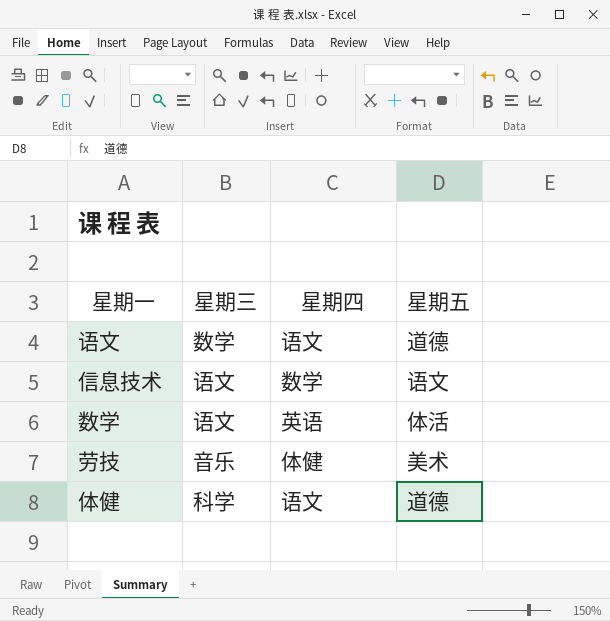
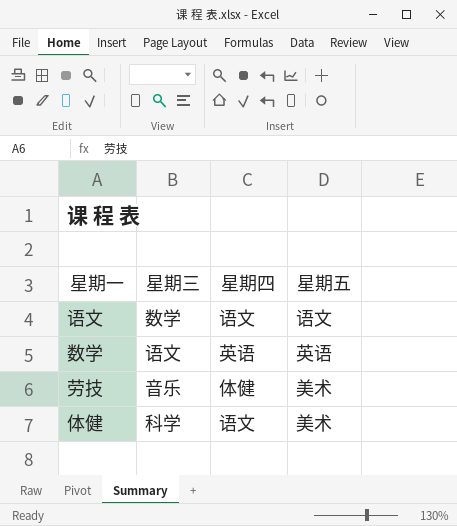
row 信息技术: 语文 | 数学 | 语文 -> none
语文 | 星期五: 道德 -> 语文
数学 | 星期五: 体活 -> 英语
体健 | 星期五: 道德 -> 美术

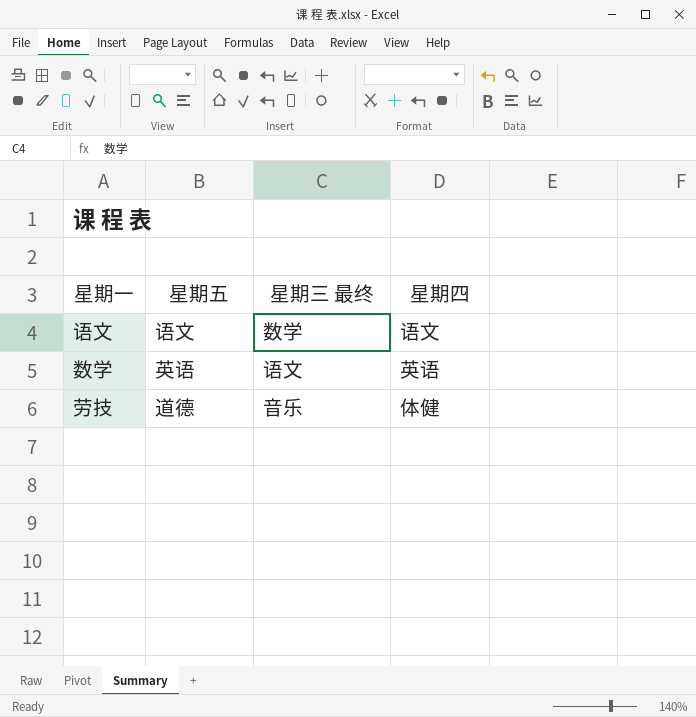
column 星期五 | position: 4 -> 2
column name: 星期三 -> 星期三 最终
row 体健: 科学 | 语文 | 美术 -> none
劳技 | 星期五: 美术 -> 道德

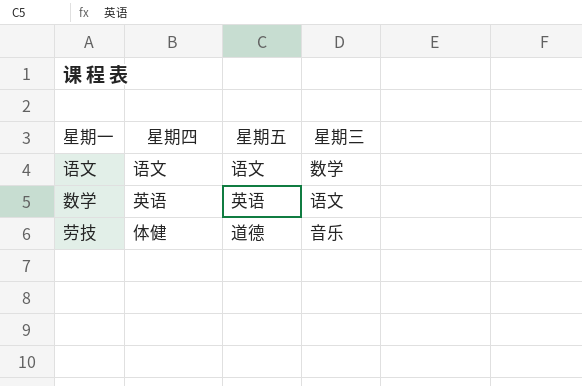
column 星期四 | position: 4 -> 2
column name: 星期三 最终 -> 星期三

